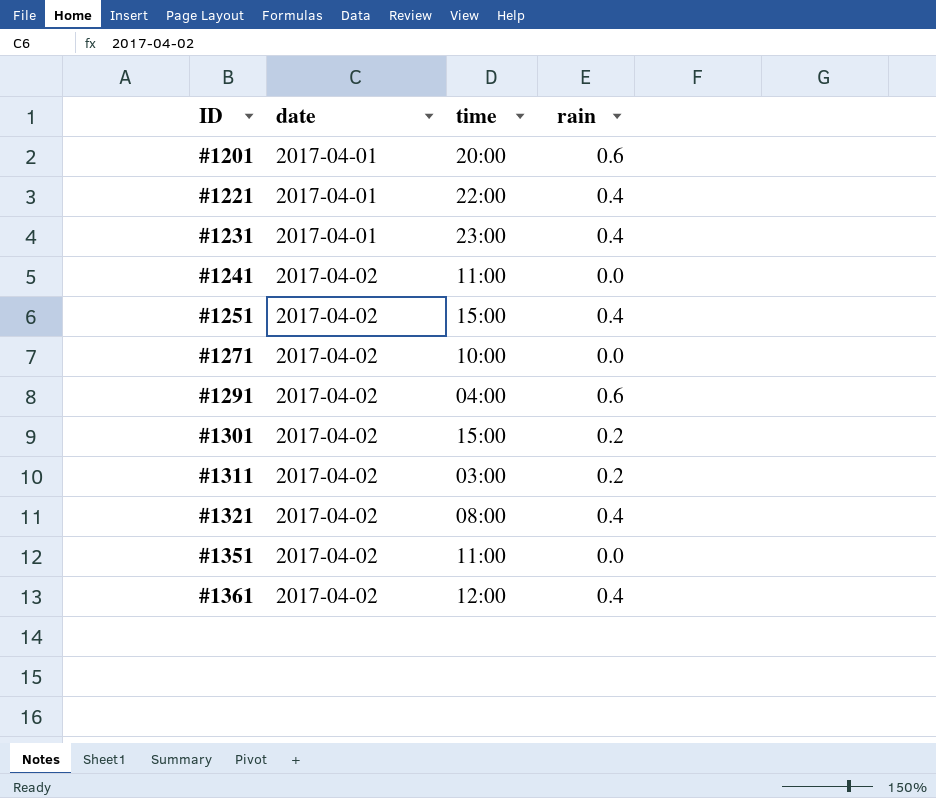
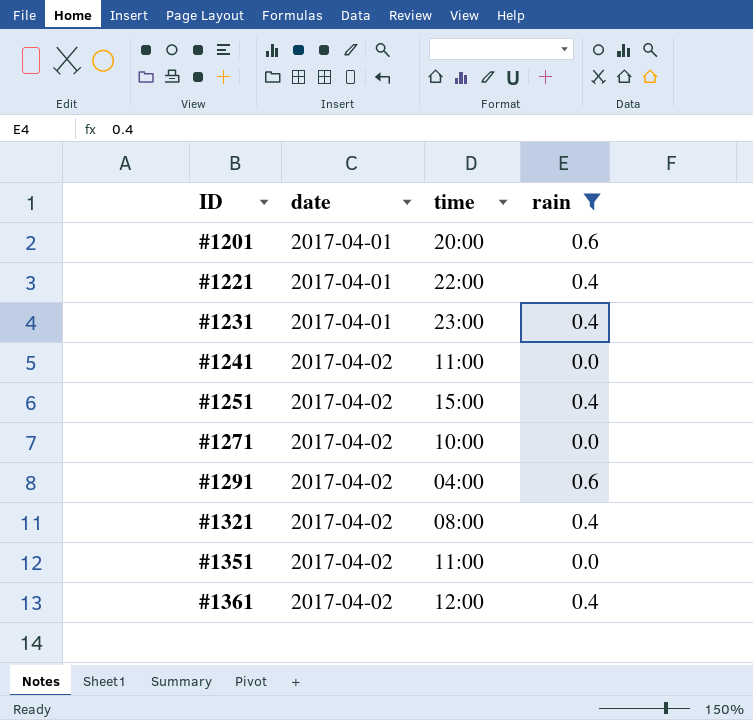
filter: none -> rain != 0.2

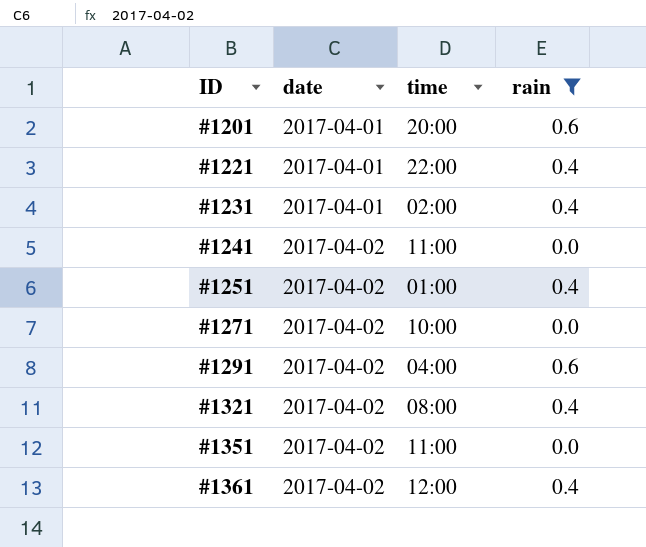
#1231 | time: 23:00 -> 02:00
#1251 | time: 15:00 -> 01:00

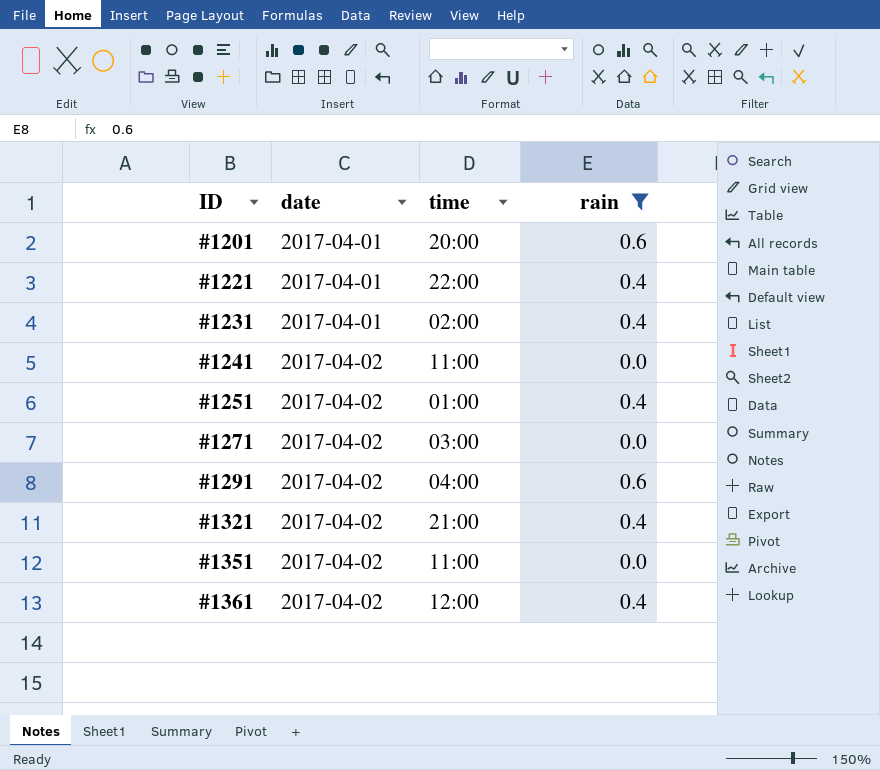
#1271 | time: 10:00 -> 03:00
#1321 | time: 08:00 -> 21:00

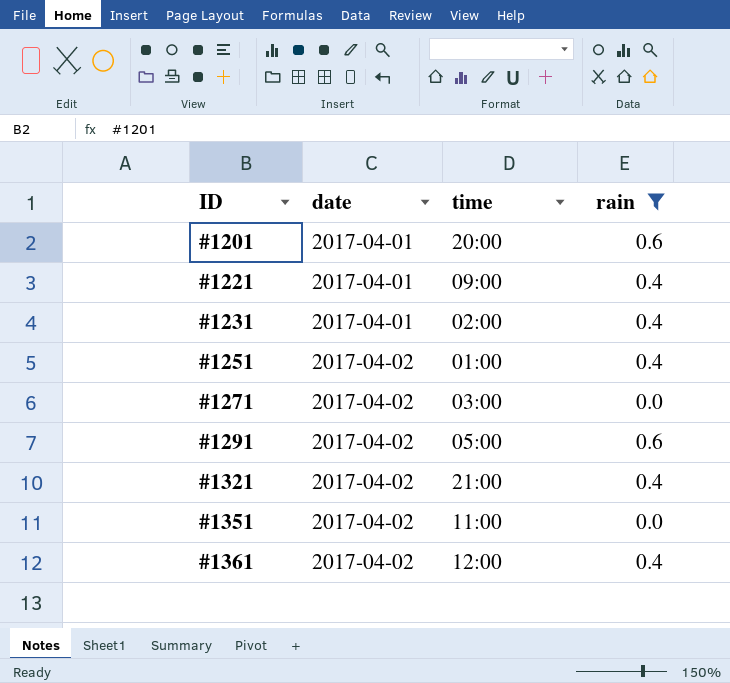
row #1241: 2017-04-02 | 11:00 | 0.0 -> none
#1221 | time: 22:00 -> 09:00
#1291 | time: 04:00 -> 05:00

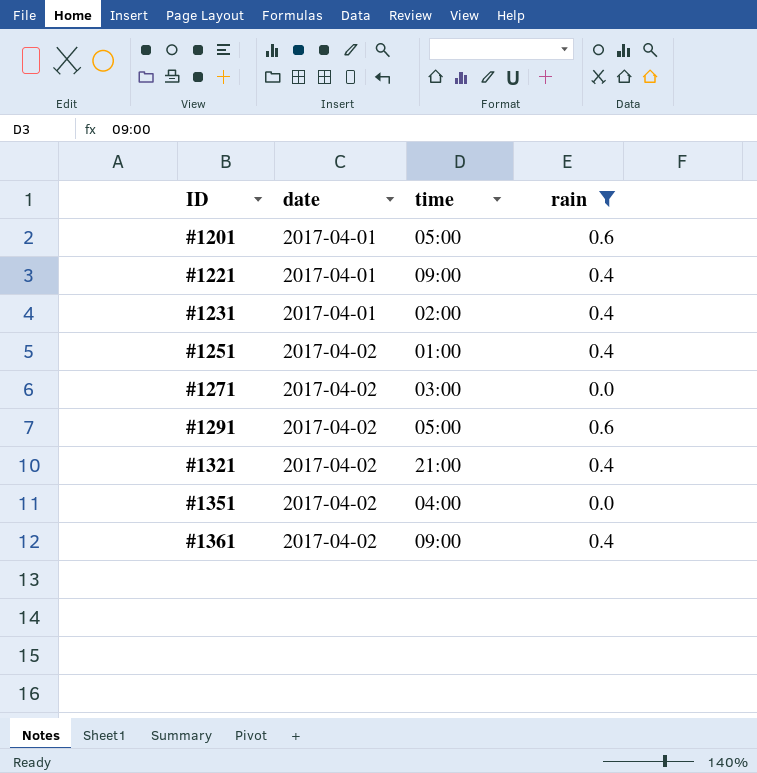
#1201 | time: 20:00 -> 05:00
#1351 | time: 11:00 -> 04:00
#1361 | time: 12:00 -> 09:00

